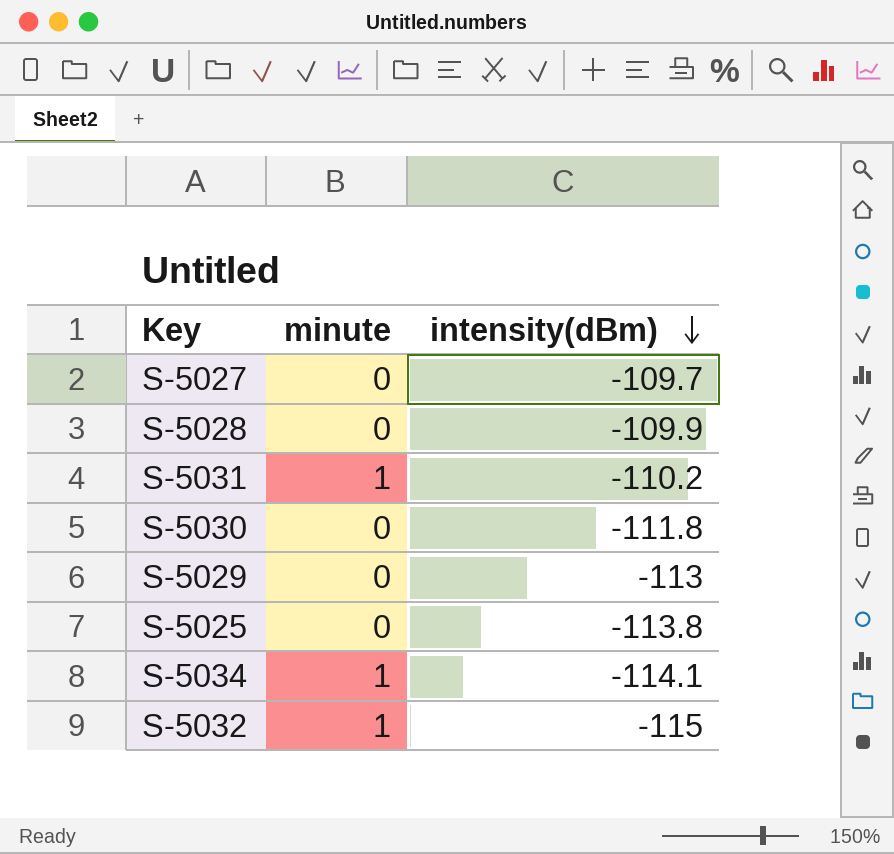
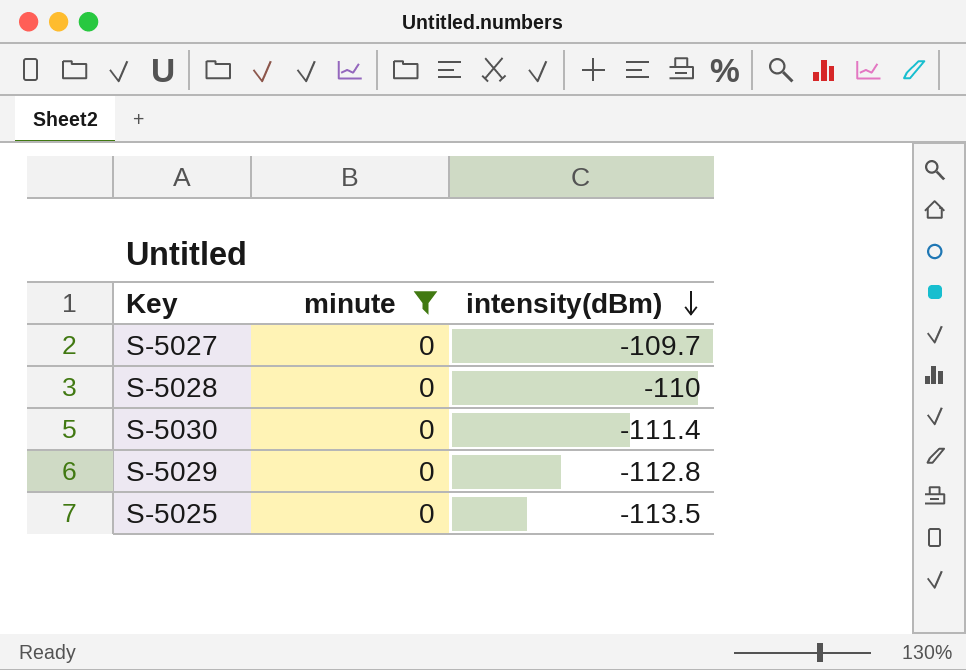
filter: none -> minute = 0
S-5028 | intensity(dBm): -109.9 -> -110
S-5030 | intensity(dBm): -111.8 -> -111.4
S-5029 | intensity(dBm): -113 -> -112.8
S-5025 | intensity(dBm): -113.8 -> -113.5

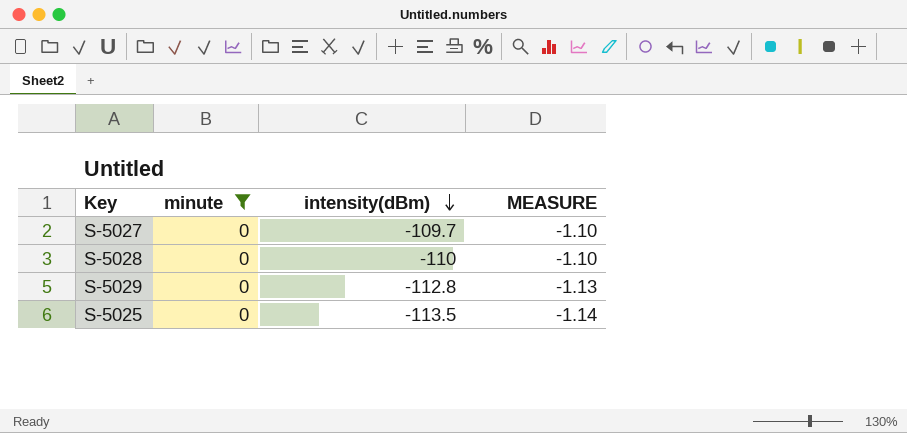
column MEASURE | formula: none -> [intensity(dBm)] * 0.01
row S-5030: 0 | -111.4 -> none

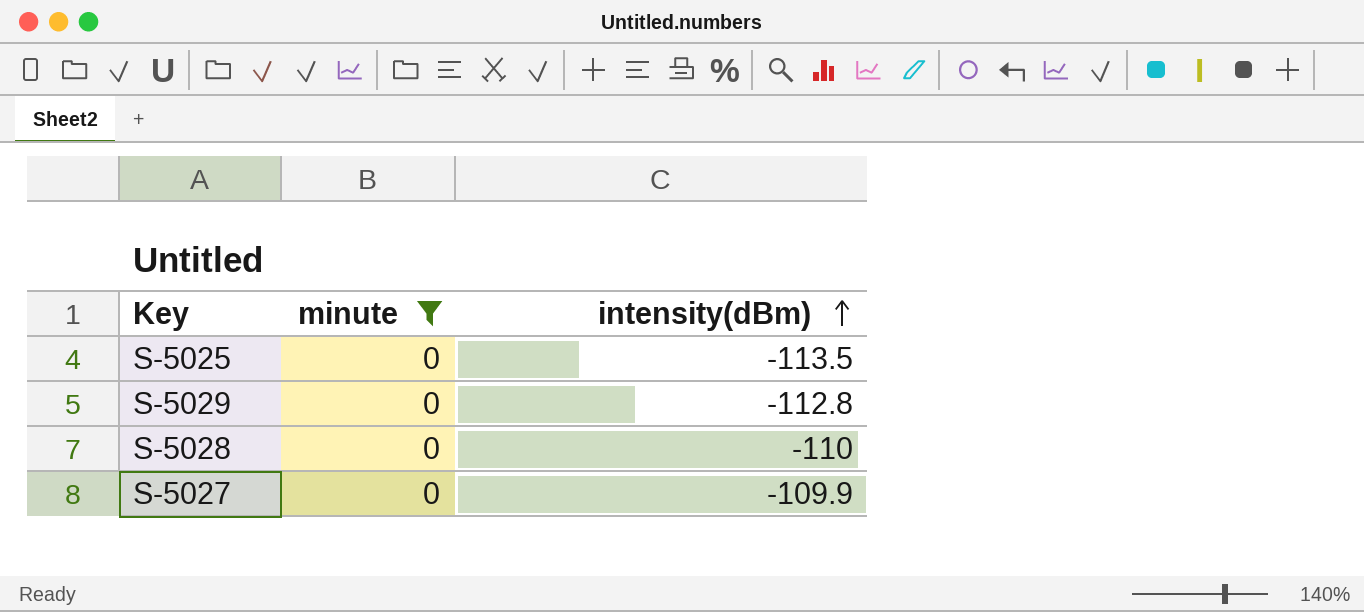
row order: intensity(dBm) descending -> intensity(dBm) ascending
column MEASURE | formula: [intensity(dBm)] * 0.01 -> none
S-5027 | intensity(dBm): -109.7 -> -109.9

